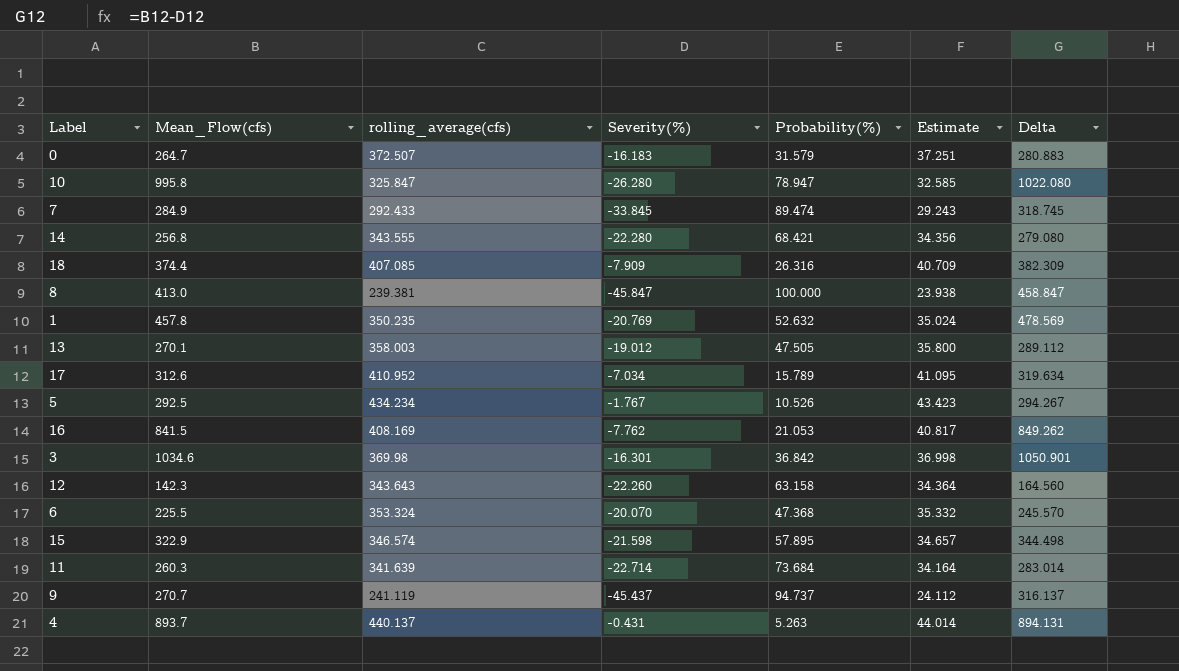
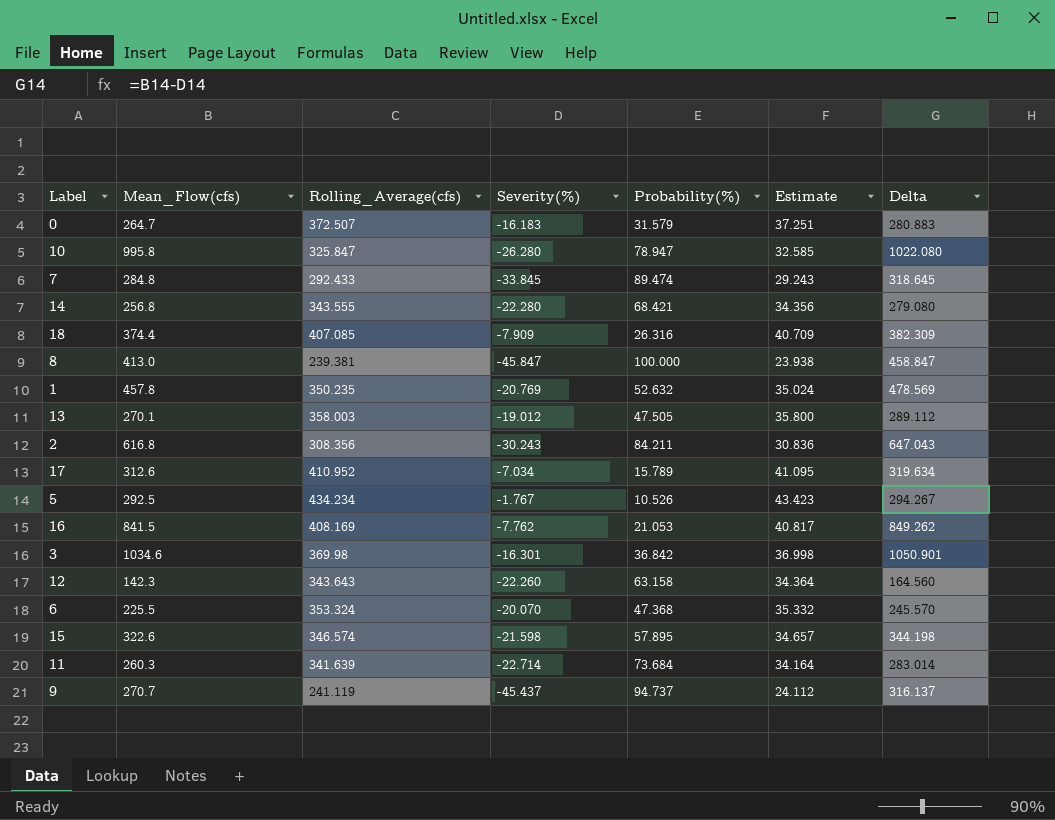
column name: rolling_average(cfs) -> Rolling_Average(cfs)
row 4: 893.7 | 440.137 | -0.431 | 5.263 | 44.014 | 894.131 -> none
7 | Mean_Flow(cfs): 284.9 -> 284.8
7 | Delta: 318.745 -> 318.645
row 2: none -> 616.8 | 308.356 | -30.243 | 84.211 | 30.836 | 647.043
15 | Mean_Flow(cfs): 322.9 -> 322.6
15 | Delta: 344.498 -> 344.198

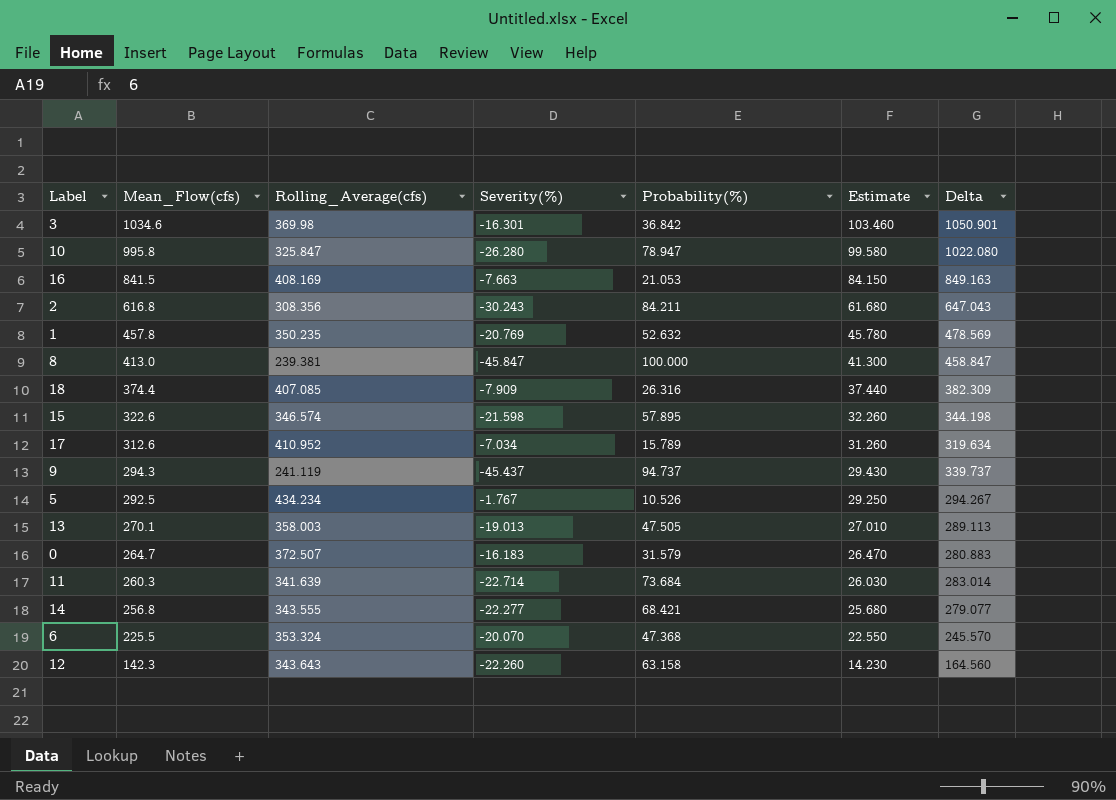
row order: none -> Mean_Flow(cfs) descending
column Estimate | formula: [Rolling_Average(cfs)] * 0.1 -> [Mean_Flow(cfs)] * 0.1
row 7: 284.8 | 292.433 | -33.845 | 89.474 | 29.243 | 318.645 -> none
16 | Severity(%): -7.762 -> -7.663
16 | Delta: 849.262 -> 849.163
9 | Mean_Flow(cfs): 270.7 -> 294.3
9 | Delta: 316.137 -> 339.737
13 | Severity(%): -19.012 -> -19.013
13 | Delta: 289.112 -> 289.113
14 | Severity(%): -22.280 -> -22.277
14 | Delta: 279.080 -> 279.077

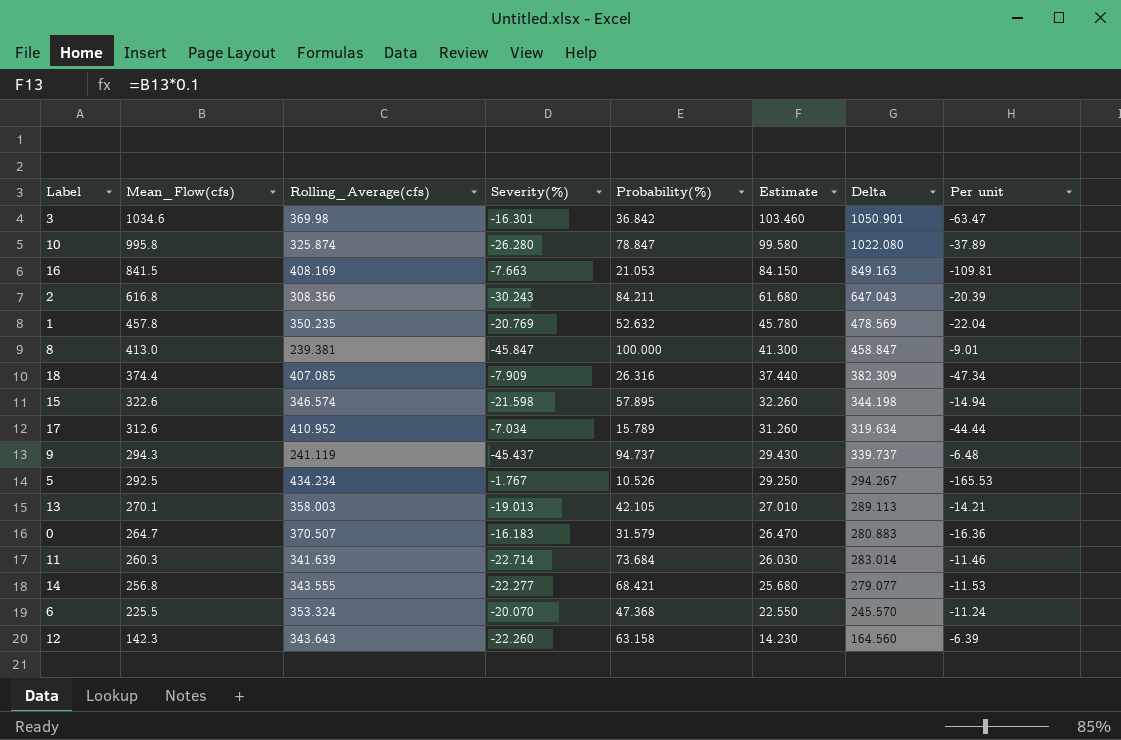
column Per unit | formula: none -> [Mean_Flow(cfs)] / [Severity(%)]
10 | Rolling_Average(cfs): 325.847 -> 325.874
10 | Probability(%): 78.947 -> 78.847
13 | Probability(%): 47.505 -> 42.105
0 | Rolling_Average(cfs): 372.507 -> 370.507

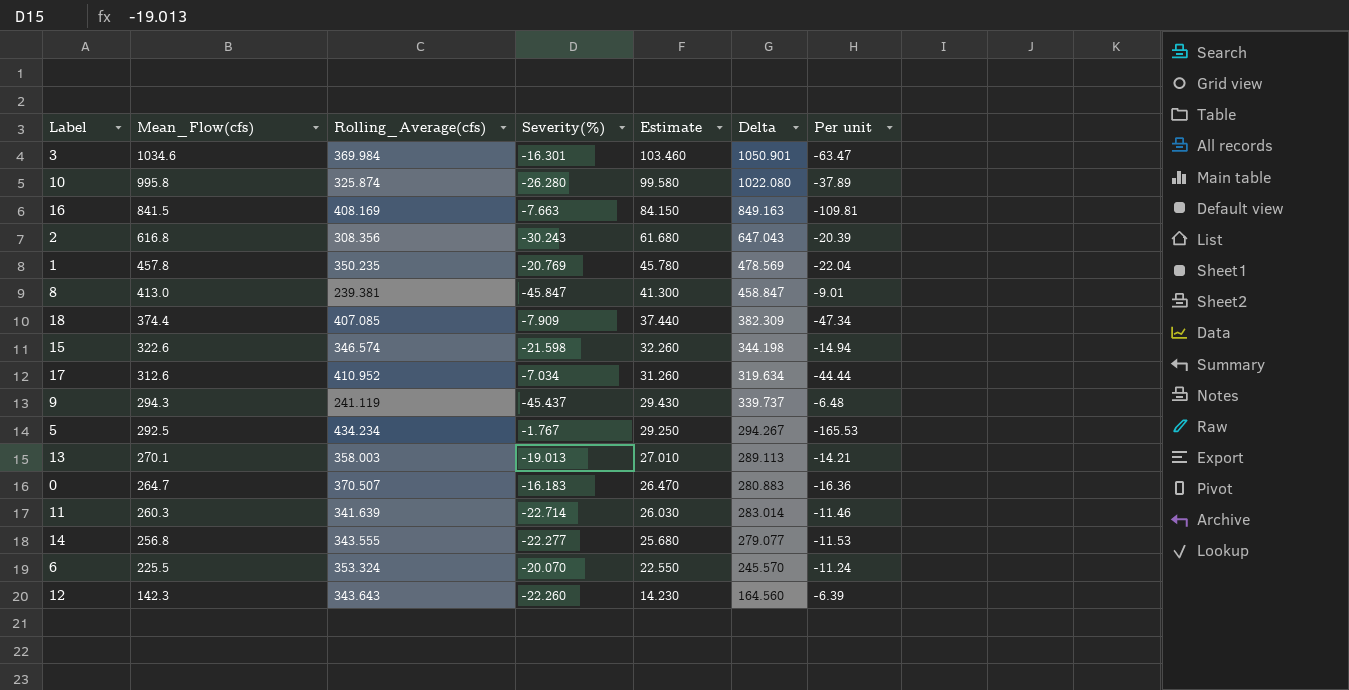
column Probability(%) | position: 5 -> none
3 | Rolling_Average(cfs): 369.98 -> 369.984

